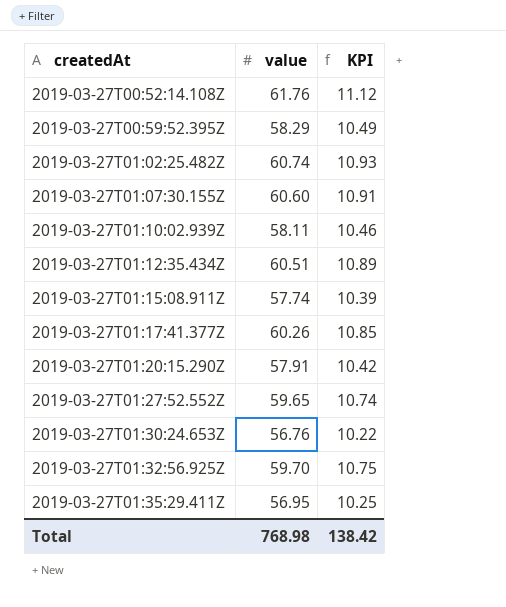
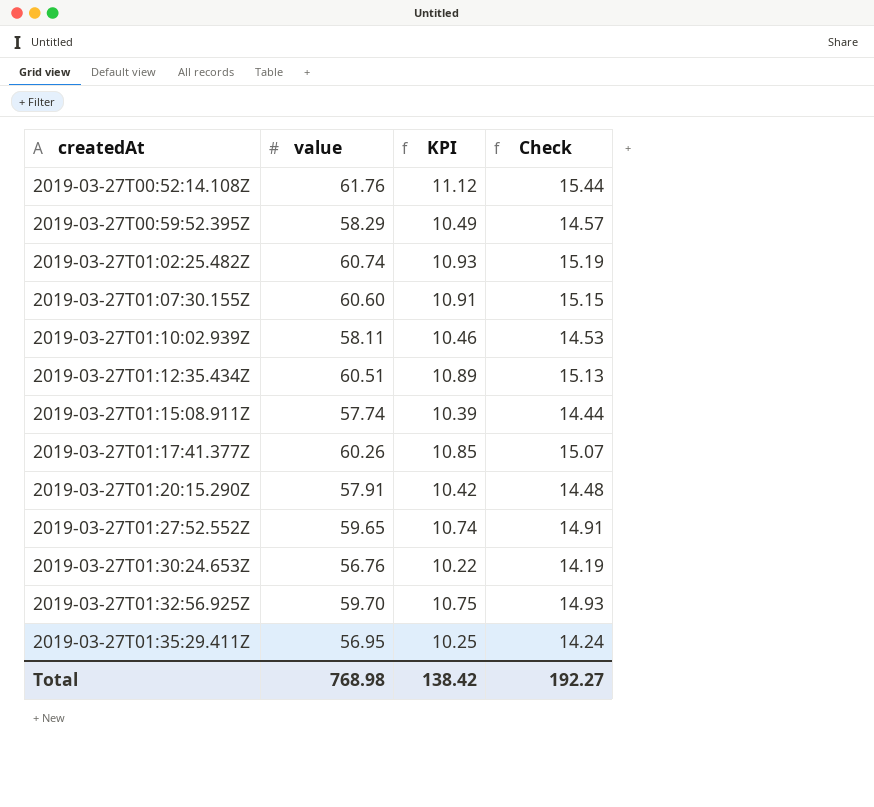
column Check | formula: none -> [value] * 0.25

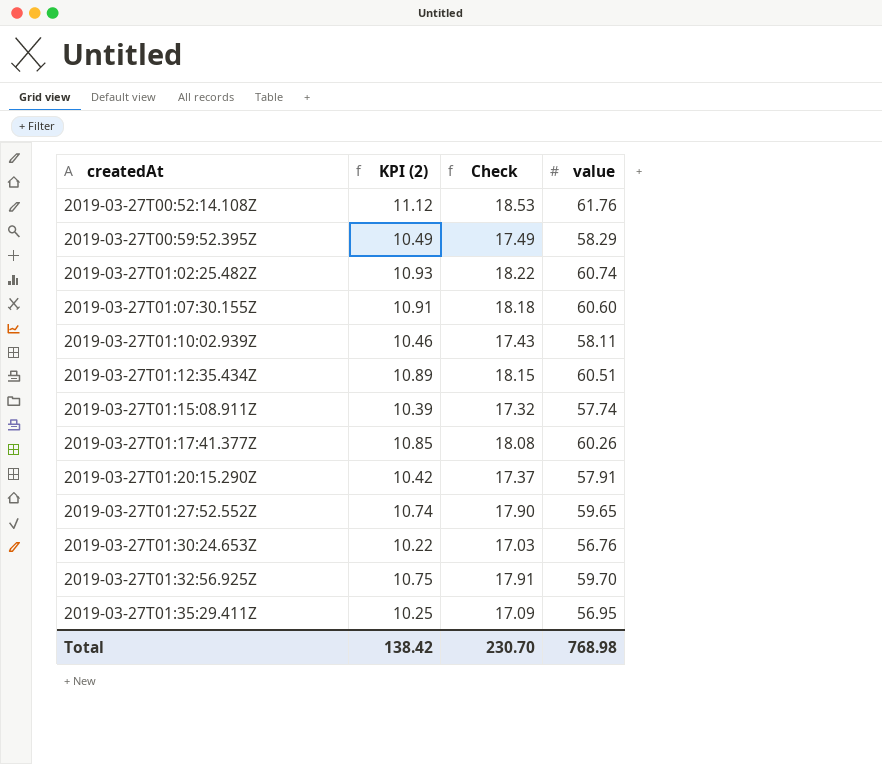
column name: KPI -> KPI (2)
column Check | formula: [value] * 0.25 -> [value] * 0.3
column value | position: 2 -> 4
Total | Check: 192.27 -> 230.70

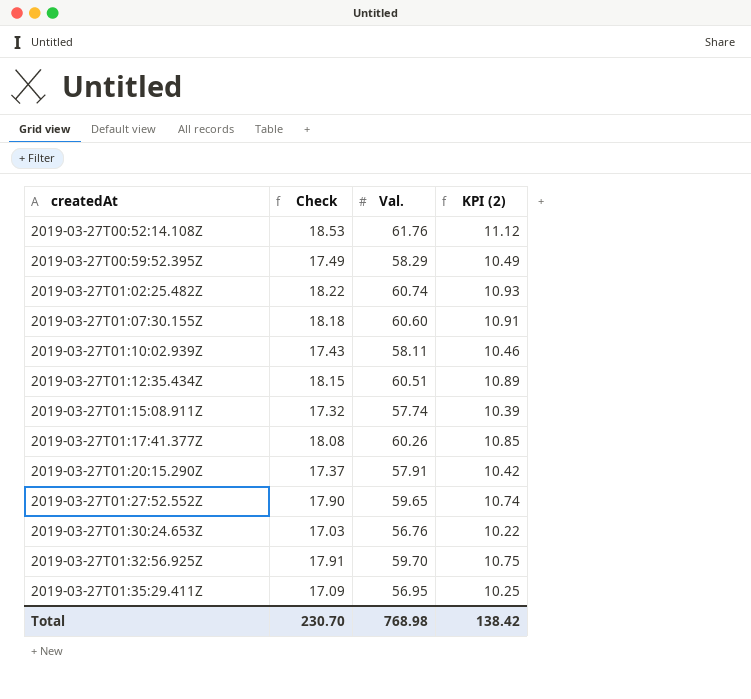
column name: value -> Val.
column KPI (2) | position: 2 -> 4

